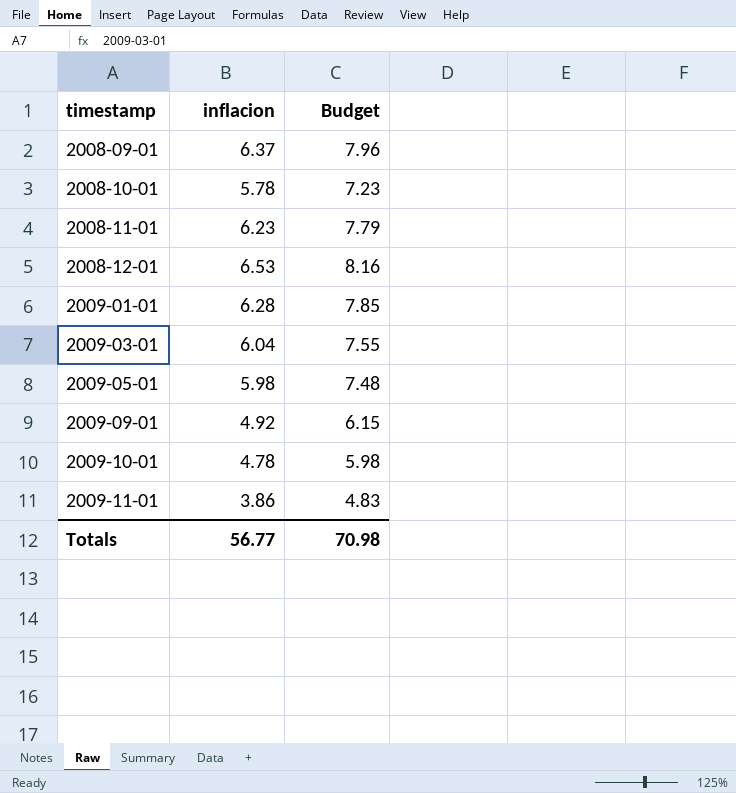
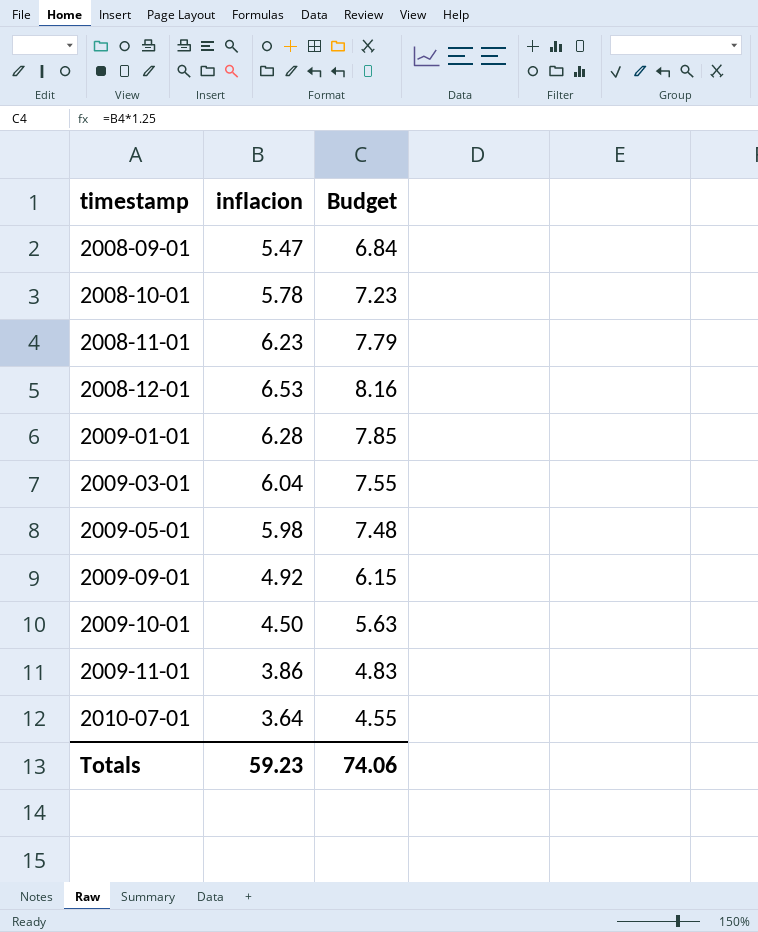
2008-09-01 | inflacion: 6.37 -> 5.47
2008-09-01 | Budget: 7.96 -> 6.84
2009-10-01 | inflacion: 4.78 -> 4.50
2009-10-01 | Budget: 5.98 -> 5.63
row 2010-07-01: none -> 3.64 | 4.55
Totals | inflacion: 56.77 -> 59.23
Totals | Budget: 70.98 -> 74.06

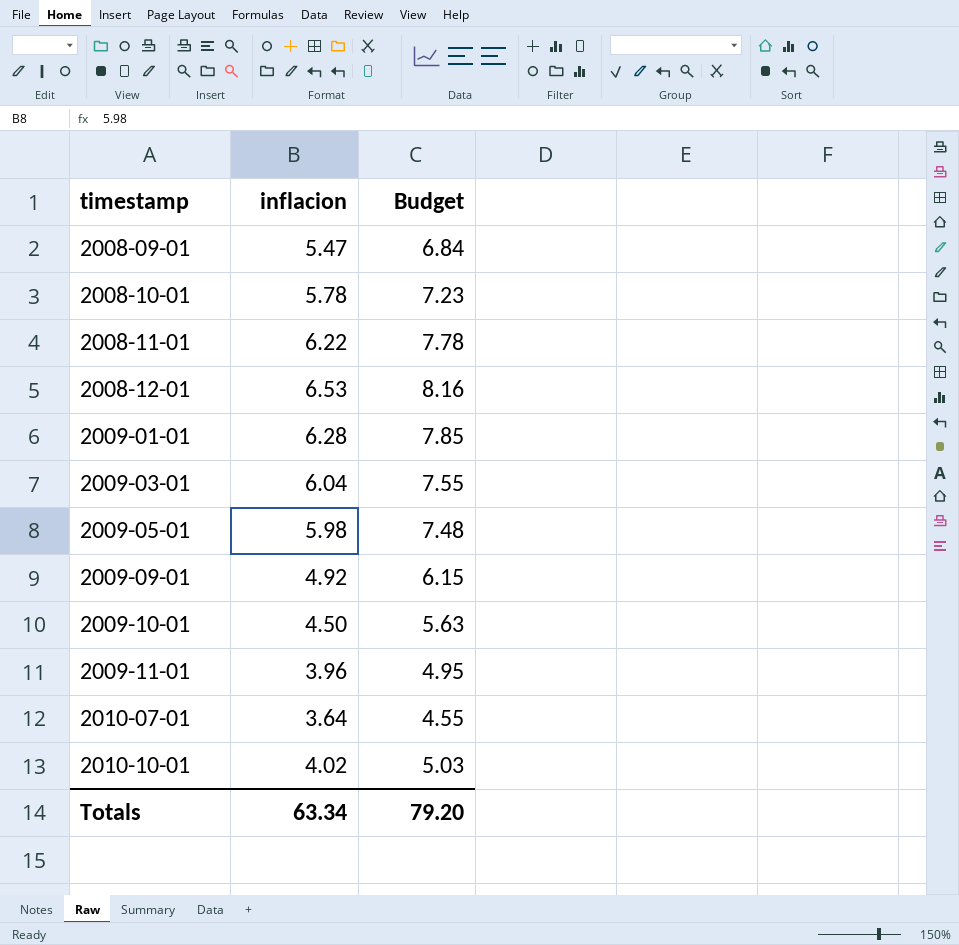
2008-11-01 | inflacion: 6.23 -> 6.22
2008-11-01 | Budget: 7.79 -> 7.78
2009-11-01 | inflacion: 3.86 -> 3.96
2009-11-01 | Budget: 4.83 -> 4.95
row 2010-10-01: none -> 4.02 | 5.03
Totals | inflacion: 59.23 -> 63.34
Totals | Budget: 74.06 -> 79.20

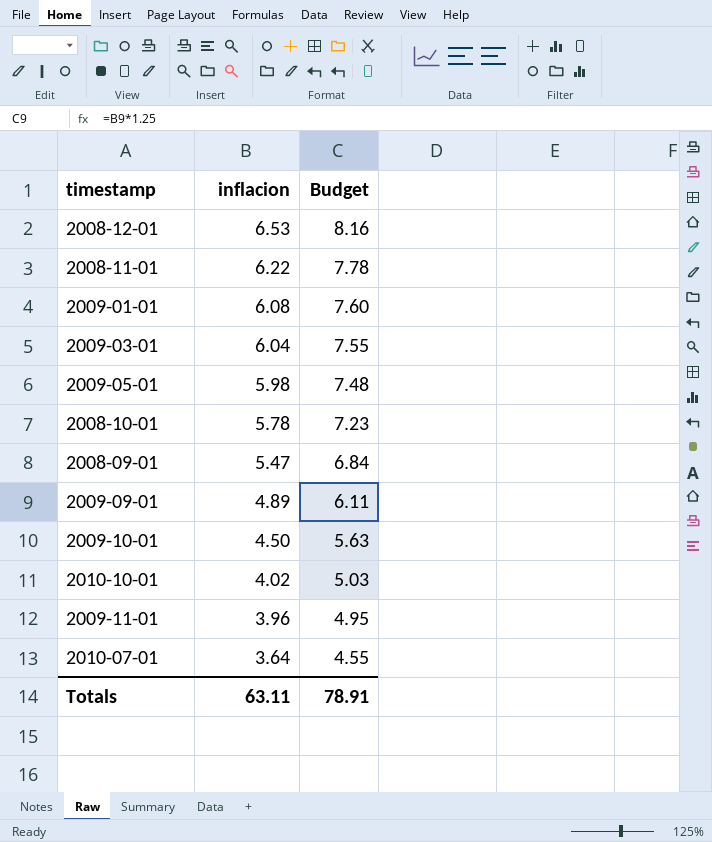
row order: timestamp ascending -> inflacion descending
2009-01-01 | inflacion: 6.28 -> 6.08
2009-01-01 | Budget: 7.85 -> 7.60
2009-09-01 | inflacion: 4.92 -> 4.89
2009-09-01 | Budget: 6.15 -> 6.11
Totals | inflacion: 63.34 -> 63.11
Totals | Budget: 79.20 -> 78.91

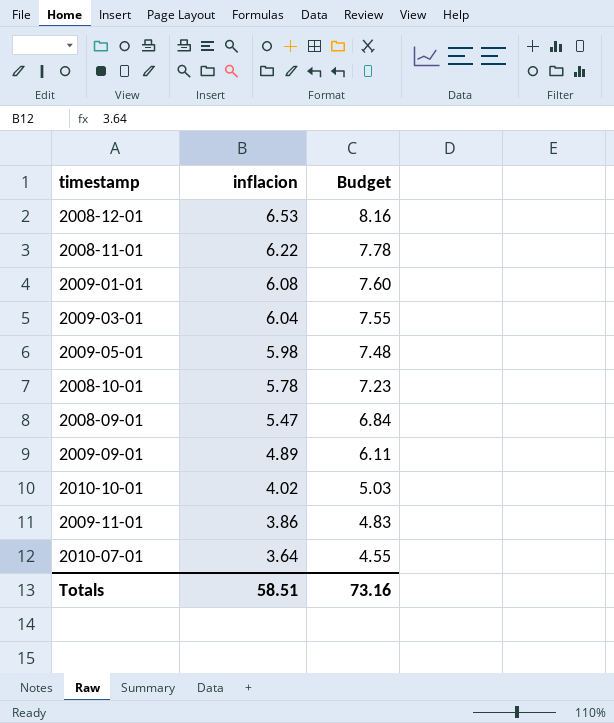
row 2009-10-01: 4.50 | 5.63 -> none
2009-11-01 | inflacion: 3.96 -> 3.86
2009-11-01 | Budget: 4.95 -> 4.83
Totals | inflacion: 63.11 -> 58.51
Totals | Budget: 78.91 -> 73.16

